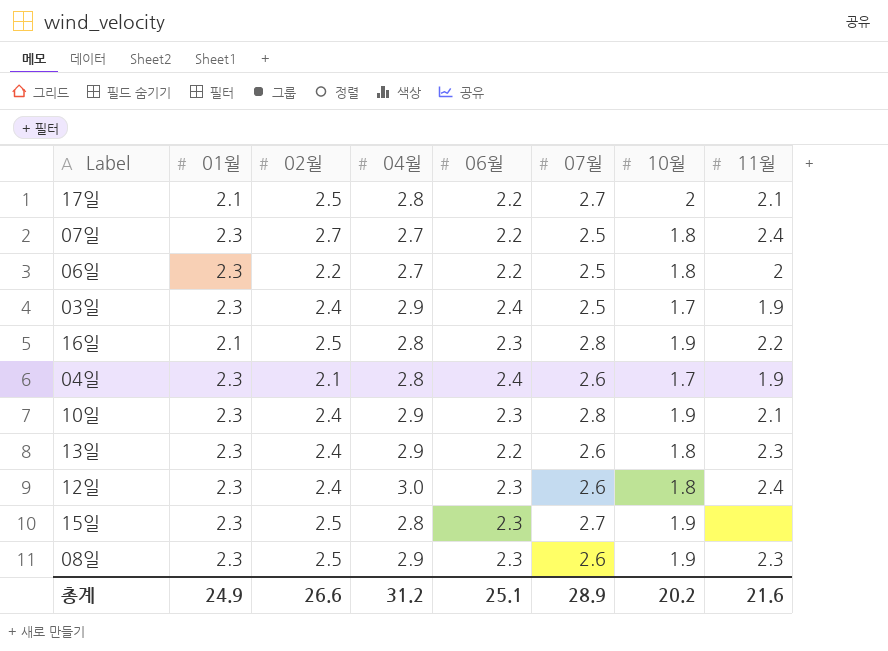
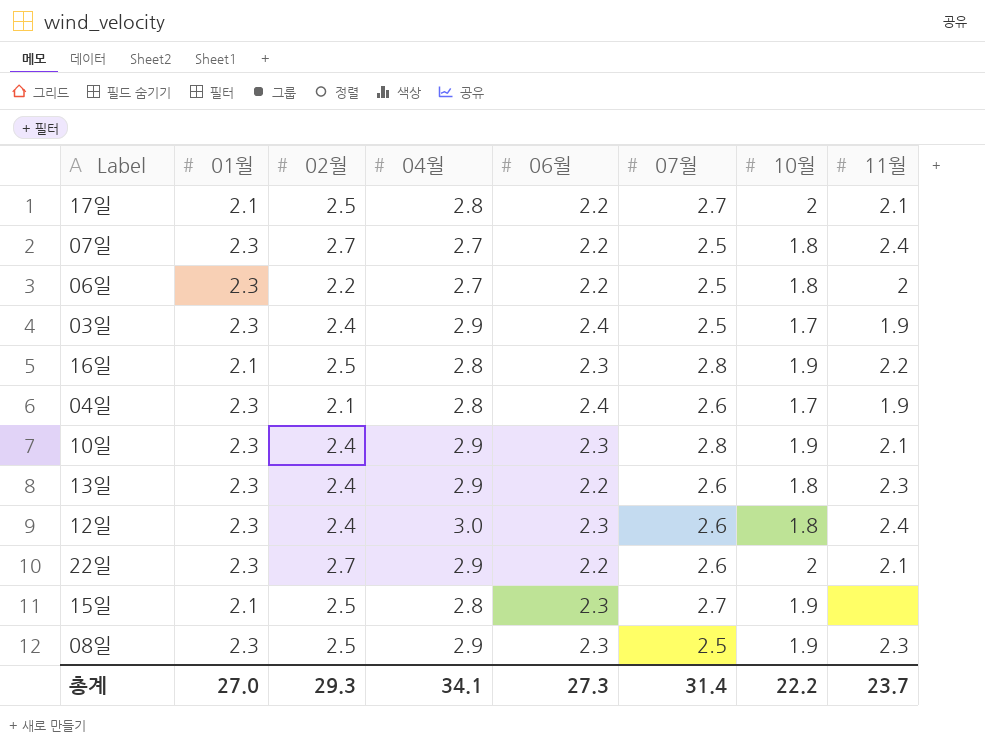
row 22일: none -> 2.3 | 2.7 | 2.9 | 2.2 | 2.6 | 2 | 2.1
15일 | 01월: 2.3 -> 2.1
08일 | 07월: 2.6 -> 2.5
총계 | 01월: 24.9 -> 27.0
총계 | 02월: 26.6 -> 29.3
총계 | 04월: 31.2 -> 34.1
총계 | 06월: 25.1 -> 27.3
총계 | 07월: 28.9 -> 31.4
총계 | 10월: 20.2 -> 22.2
총계 | 11월: 21.6 -> 23.7

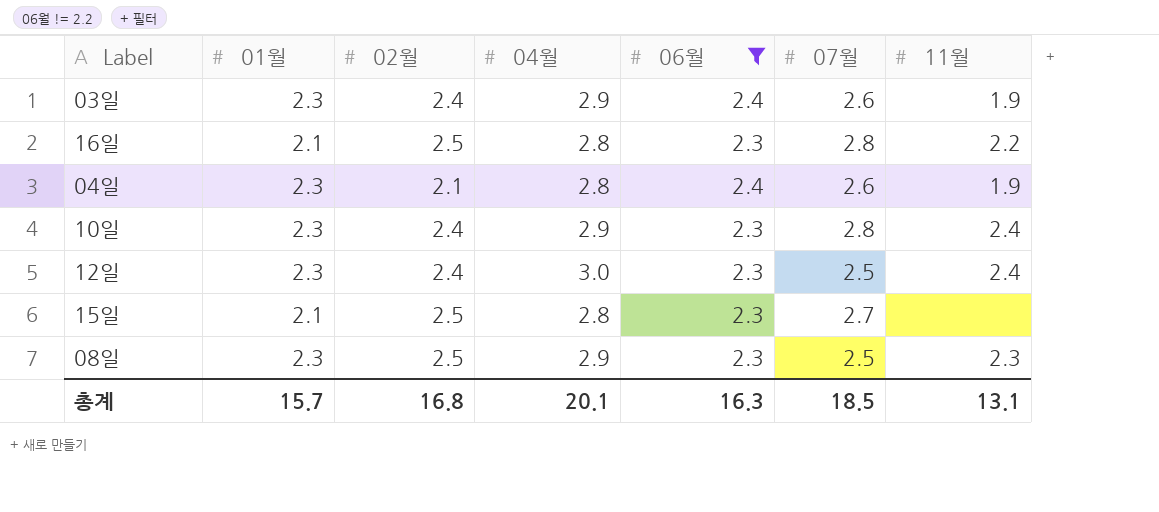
filter: none -> 06월 != 2.2
column 10월 | position: 7 -> none
03일 | 07월: 2.5 -> 2.6
10일 | 11월: 2.1 -> 2.4
12일 | 07월: 2.6 -> 2.5
총계 | 01월: 27.0 -> 15.7
총계 | 02월: 29.3 -> 16.8
총계 | 04월: 34.1 -> 20.1
총계 | 06월: 27.3 -> 16.3
총계 | 07월: 31.4 -> 18.5
총계 | 11월: 23.7 -> 13.1

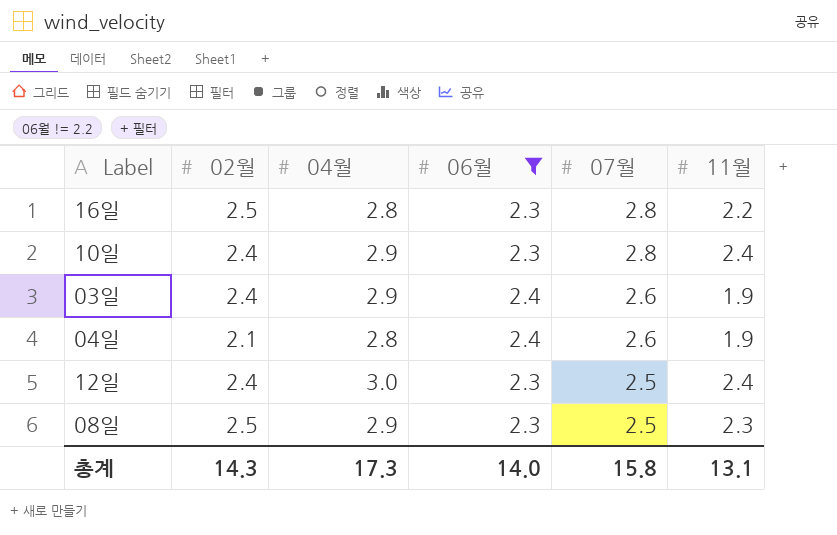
row order: none -> 07월 descending
column 01월 | position: 2 -> none
row 15일: 2.1 | 2.5 | 2.8 | 2.3 | 2.7 | none -> none
총계 | 02월: 16.8 -> 14.3
총계 | 04월: 20.1 -> 17.3
총계 | 06월: 16.3 -> 14.0
총계 | 07월: 18.5 -> 15.8

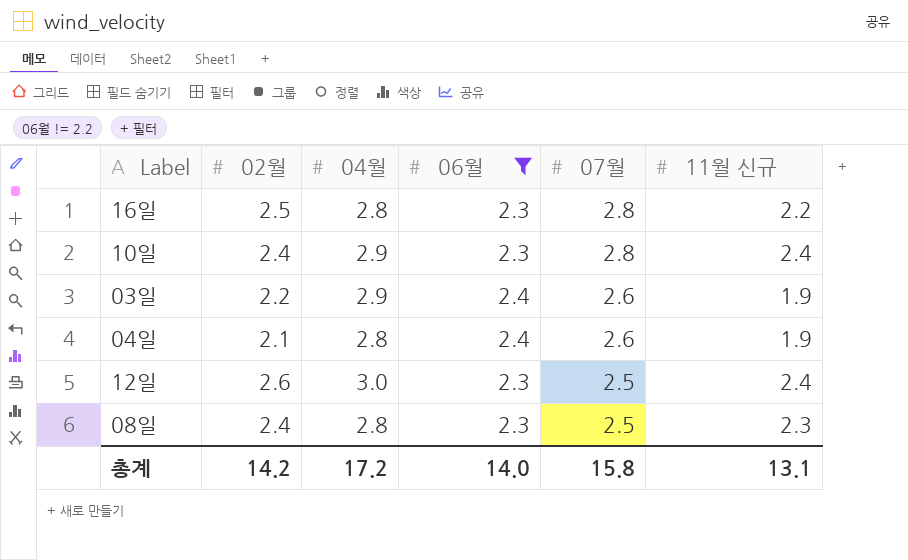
column name: 11월 -> 11월 신규
03일 | 02월: 2.4 -> 2.2
12일 | 02월: 2.4 -> 2.6
08일 | 02월: 2.5 -> 2.4
08일 | 04월: 2.9 -> 2.8
총계 | 02월: 14.3 -> 14.2
총계 | 04월: 17.3 -> 17.2

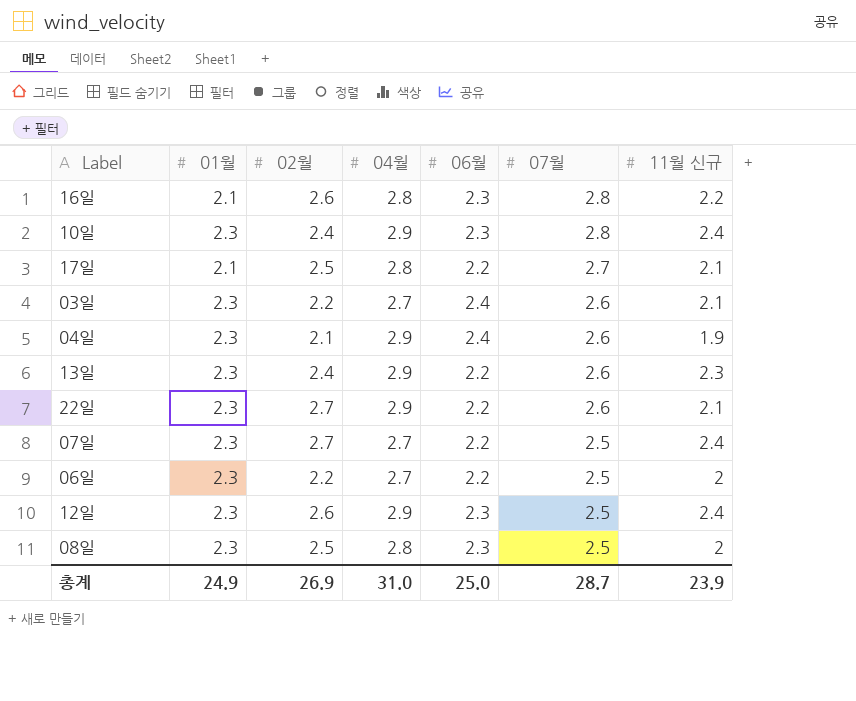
filter: 06월 != 2.2 -> none
column 01월 | position: none -> 2
16일 | 02월: 2.5 -> 2.6
03일 | 04월: 2.9 -> 2.7
03일 | 11월 신규: 1.9 -> 2.1
04일 | 04월: 2.8 -> 2.9
12일 | 04월: 3.0 -> 2.9
08일 | 02월: 2.4 -> 2.5
08일 | 11월 신규: 2.3 -> 2
총계 | 02월: 14.2 -> 26.9
총계 | 04월: 17.2 -> 31.0
총계 | 06월: 14.0 -> 25.0
총계 | 07월: 15.8 -> 28.7
총계 | 11월 신규: 13.1 -> 23.9

